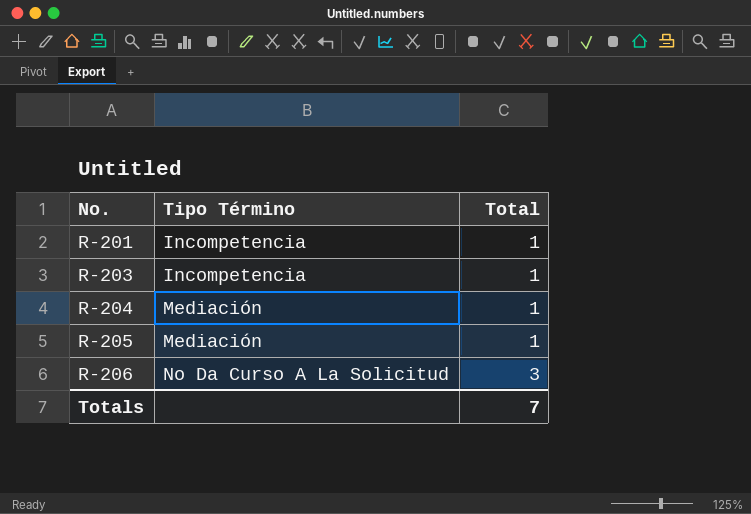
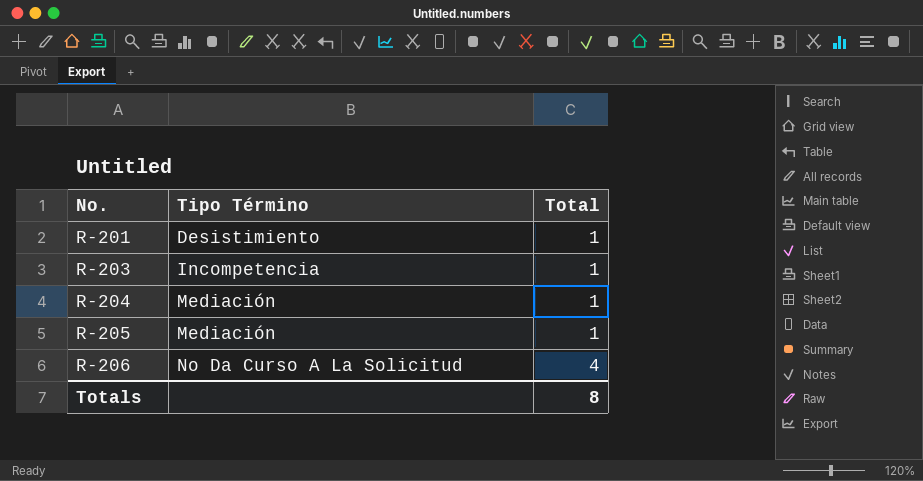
R-201 | Tipo Término: Incompetencia -> Desistimiento
R-206 | Total: 3 -> 4
Totals | Total: 7 -> 8

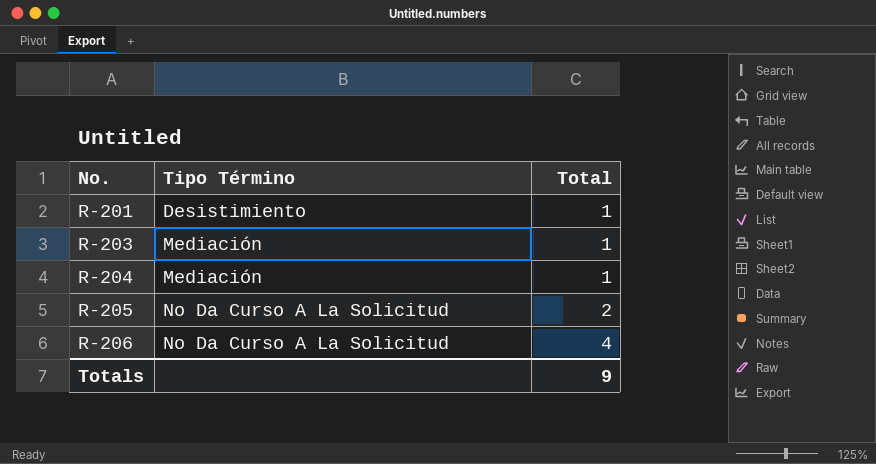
R-203 | Tipo Término: Incompetencia -> Mediación
R-205 | Tipo Término: Mediación -> No Da Curso A La Solicitud
R-205 | Total: 1 -> 2
Totals | Total: 8 -> 9

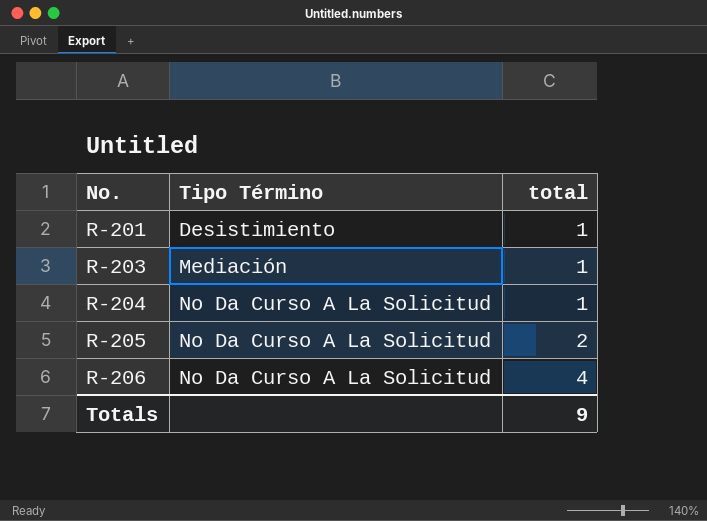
column name: Total -> total
R-204 | Tipo Término: Mediación -> No Da Curso A La Solicitud

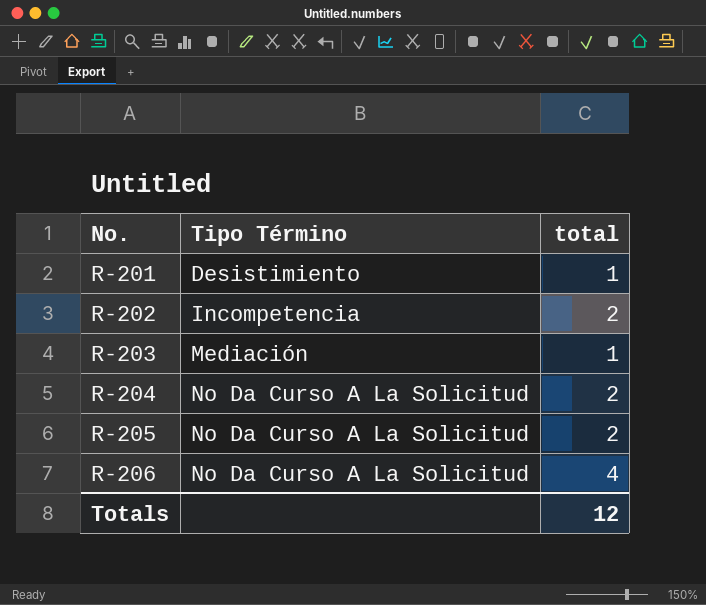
row R-202: none -> Incompetencia | 2
R-204 | total: 1 -> 2
Totals | total: 9 -> 12

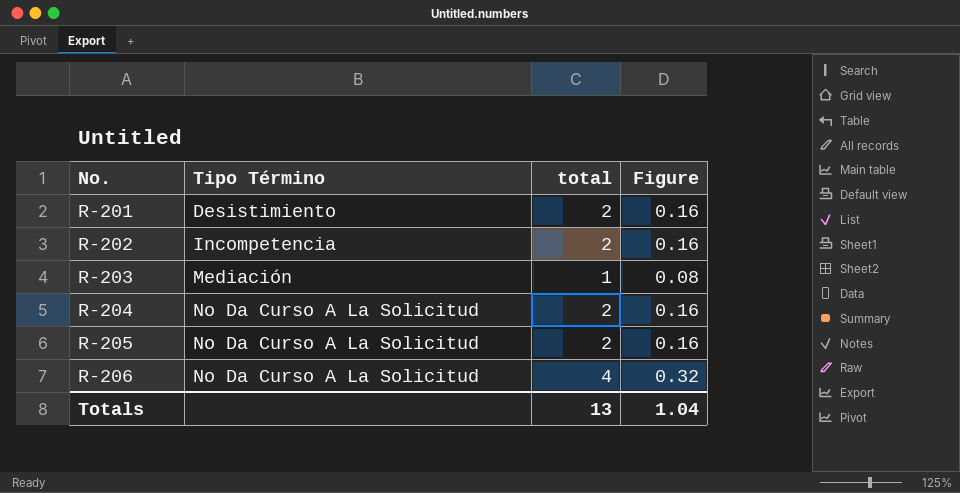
column Figure | formula: none -> [total] * 0.08
R-201 | total: 1 -> 2
Totals | total: 12 -> 13

